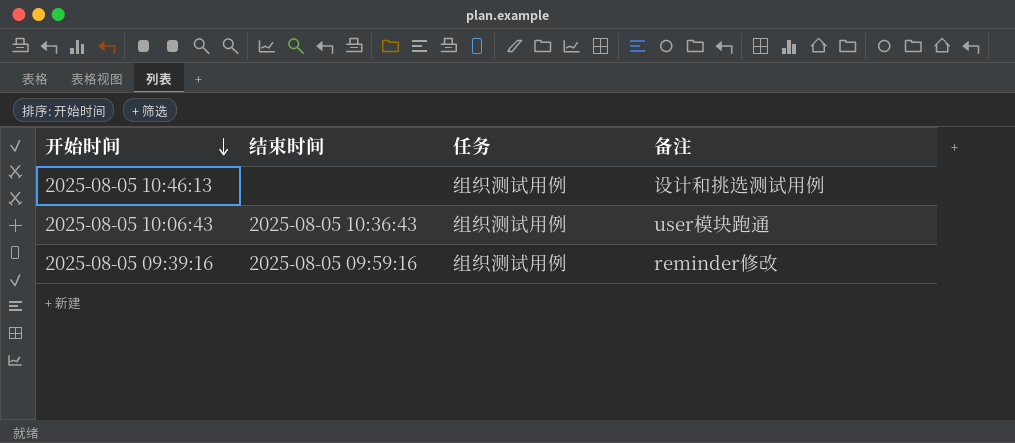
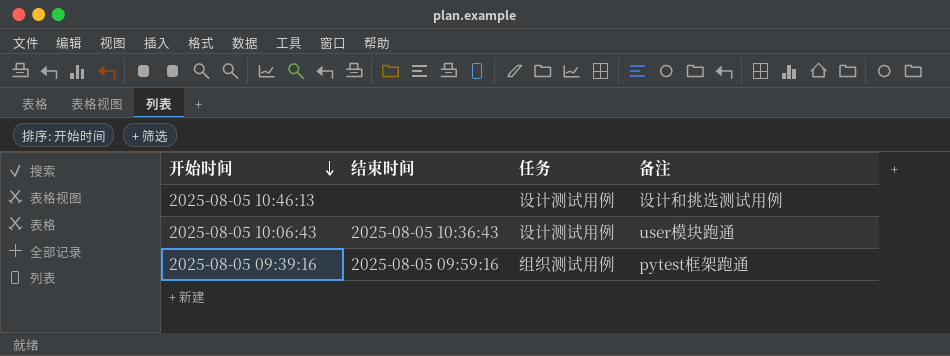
2025-08-05 10:46:13 | 任务: 组织测试用例 -> 设计测试用例
2025-08-05 10:06:43 | 任务: 组织测试用例 -> 设计测试用例
2025-08-05 09:39:16 | 备注: reminder修改 -> pytest框架跑通

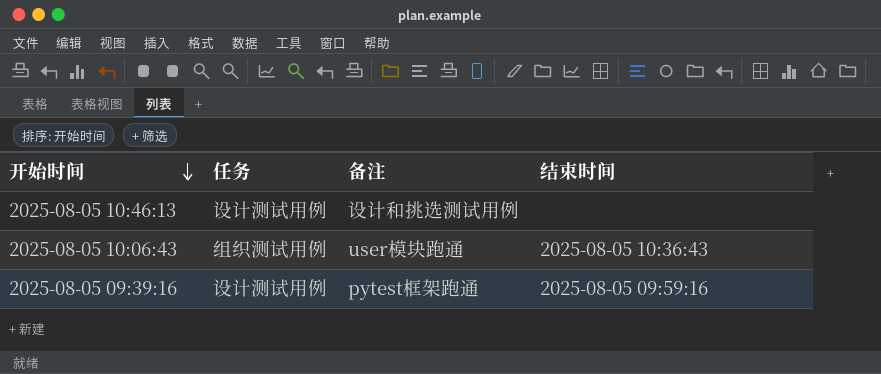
column 结束时间 | position: 2 -> 4
2025-08-05 10:06:43 | 任务: 设计测试用例 -> 组织测试用例
2025-08-05 09:39:16 | 任务: 组织测试用例 -> 设计测试用例

